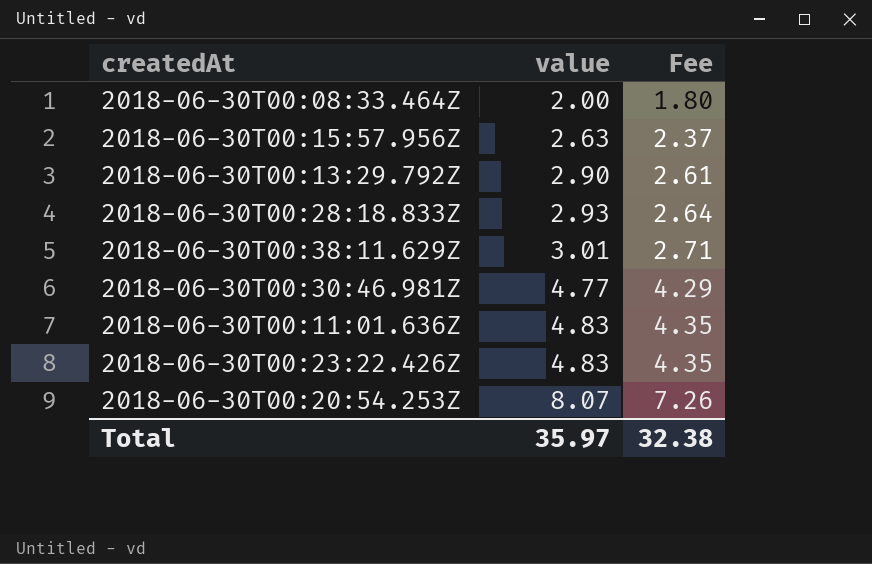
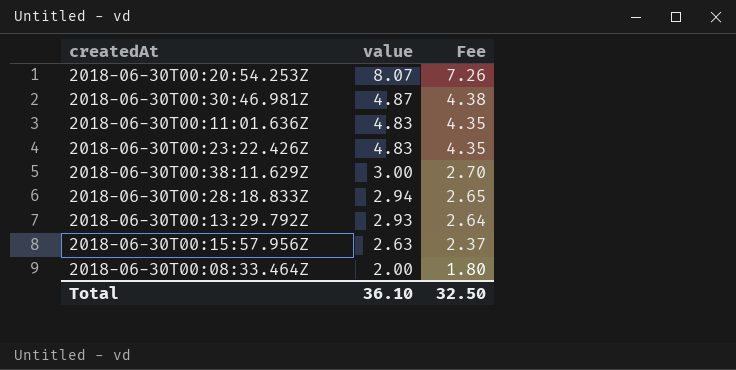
row order: value ascending -> value descending
2018-06-30T00:30:46.981Z | value: 4.77 -> 4.87
2018-06-30T00:30:46.981Z | Fee: 4.29 -> 4.38
2018-06-30T00:38:11.629Z | value: 3.01 -> 3.00
2018-06-30T00:38:11.629Z | Fee: 2.71 -> 2.70
2018-06-30T00:28:18.833Z | value: 2.93 -> 2.94
2018-06-30T00:28:18.833Z | Fee: 2.64 -> 2.65
2018-06-30T00:13:29.792Z | value: 2.90 -> 2.93
2018-06-30T00:13:29.792Z | Fee: 2.61 -> 2.64
Total | value: 35.97 -> 36.10
Total | Fee: 32.38 -> 32.50

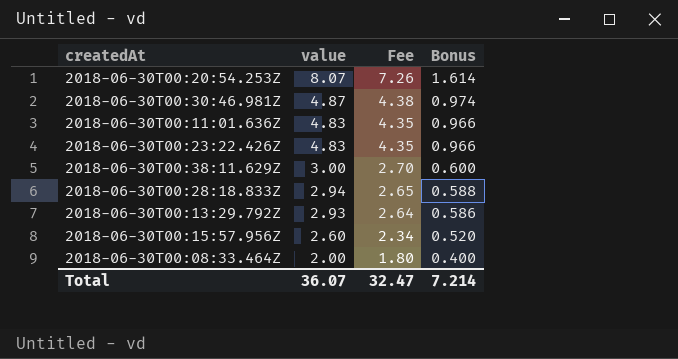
column Bonus | formula: none -> [value] * 0.2
2018-06-30T00:15:57.956Z | value: 2.63 -> 2.60
2018-06-30T00:15:57.956Z | Fee: 2.37 -> 2.34
Total | value: 36.10 -> 36.07
Total | Fee: 32.50 -> 32.47

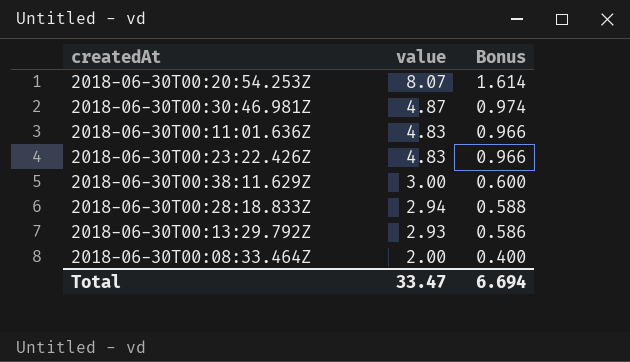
column Fee | formula: [value] * 0.9 -> none
row 2018-06-30T00:15:57.956Z: 2.60 | 2.34 | 0.520 -> none
Total | value: 36.07 -> 33.47
Total | Bonus: 7.214 -> 6.694

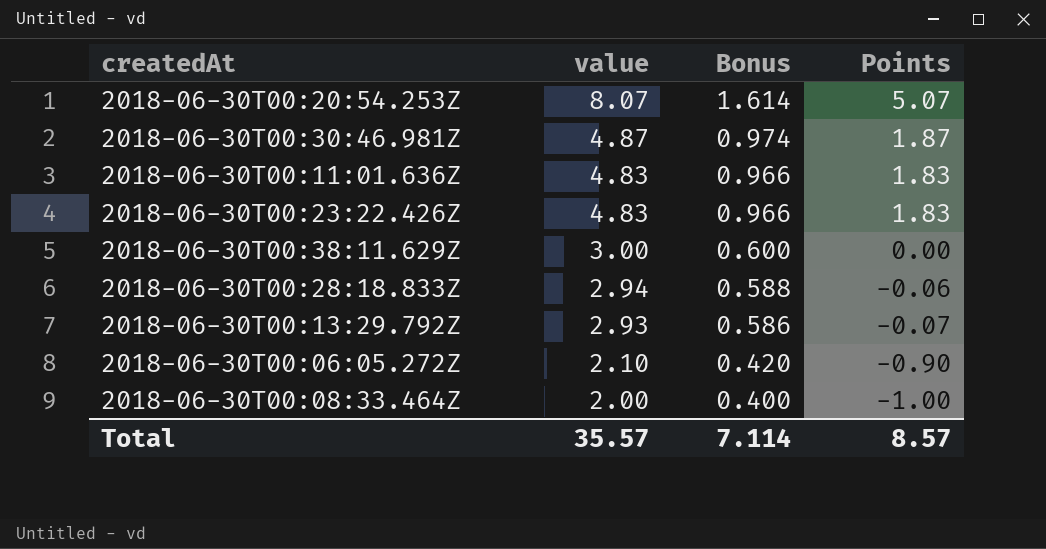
column Points | formula: none -> [value] - 3
row 2018-06-30T00:06:05.272Z: none -> 2.10 | 0.420 | -0.90
Total | value: 33.47 -> 35.57
Total | Bonus: 6.694 -> 7.114

